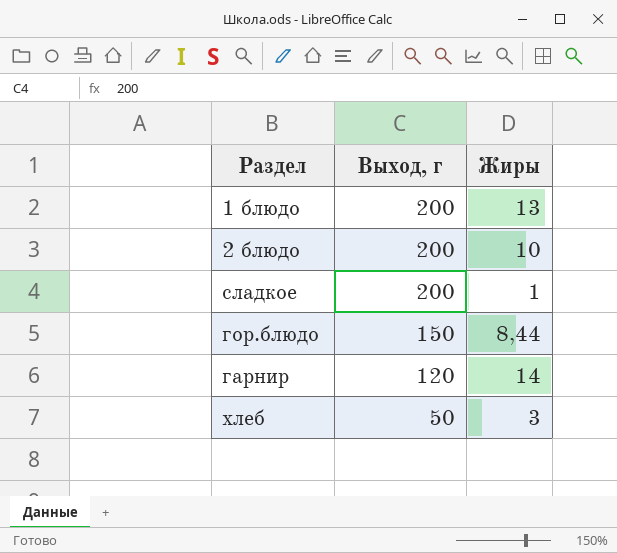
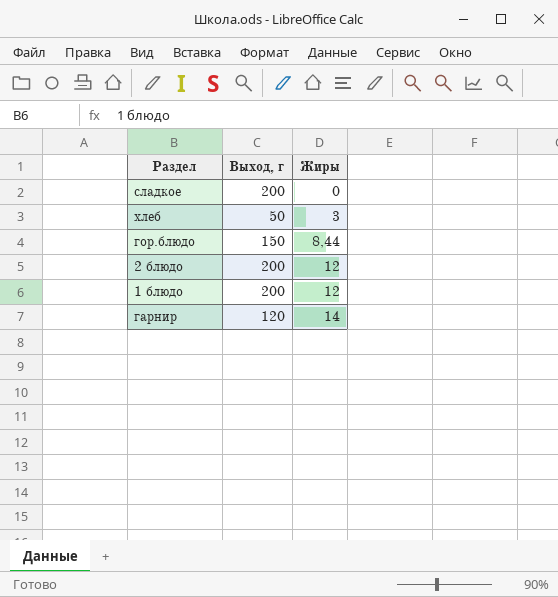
row order: Выход, г descending -> Жиры ascending
сладкое | Жиры: 1 -> 0
2 блюдо | Жиры: 10 -> 12
1 блюдо | Жиры: 13 -> 12

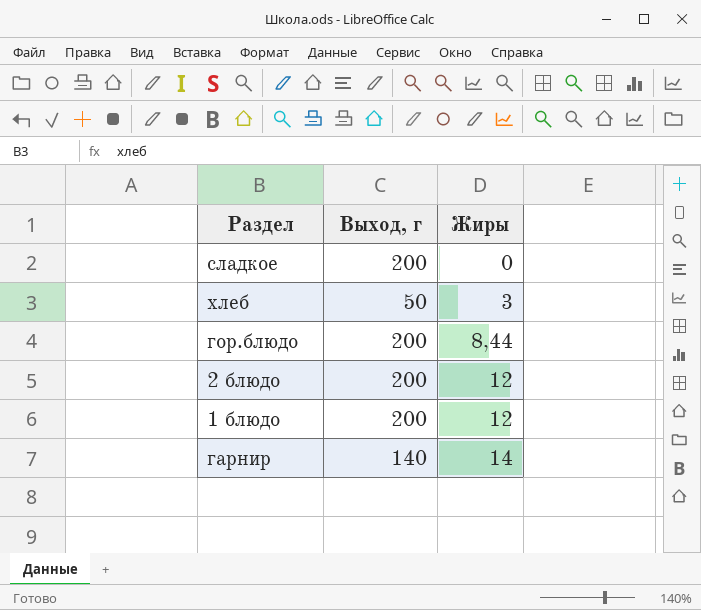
гор.блюдо | Выход, г: 150 -> 200
гарнир | Выход, г: 120 -> 140

